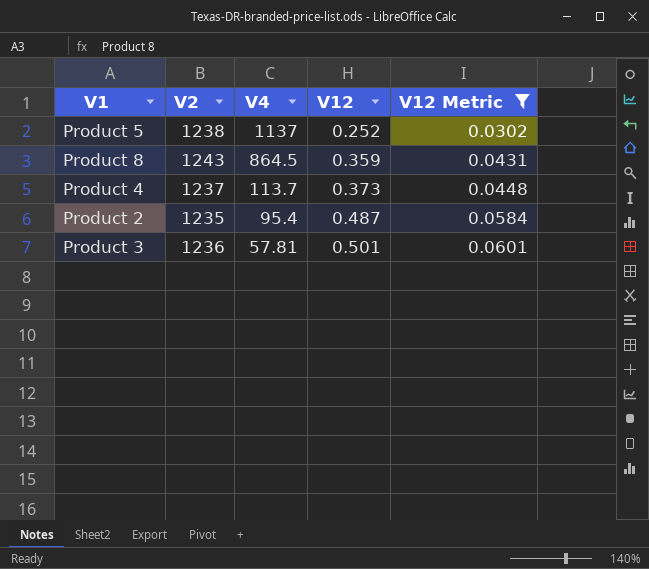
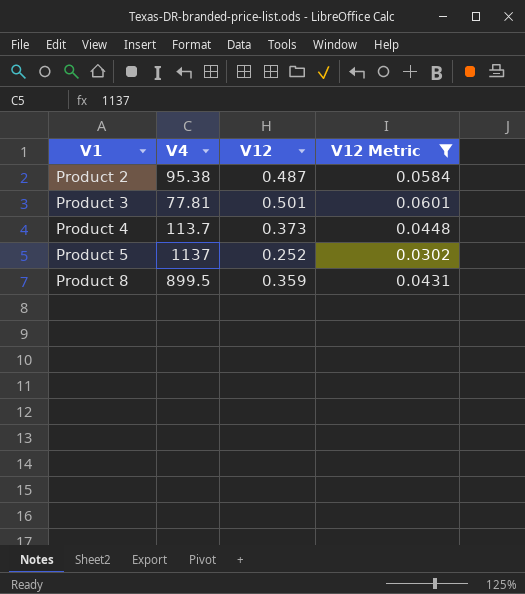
row order: V4 descending -> V1 ascending
column V2 | position: 2 -> none
Product 2 | V4: 95.4 -> 95.38
Product 3 | V4: 57.81 -> 77.81
Product 8 | V4: 864.5 -> 899.5

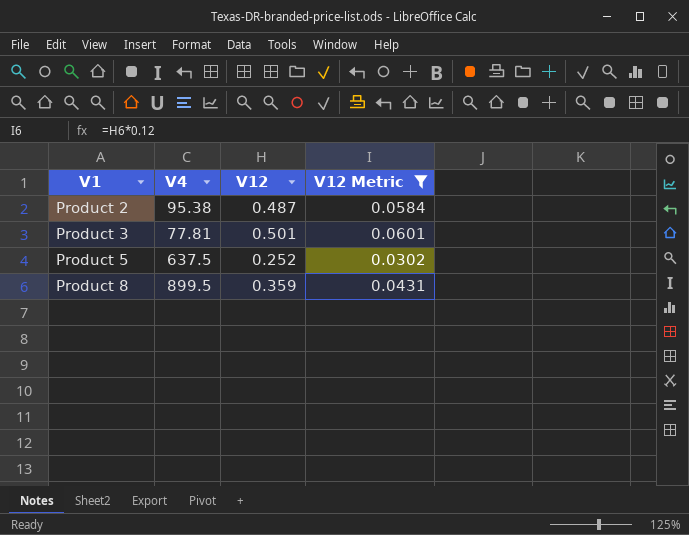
row Product 4: 113.7 | 0.373 | 0.0448 -> none
Product 5 | V4: 1137 -> 637.5

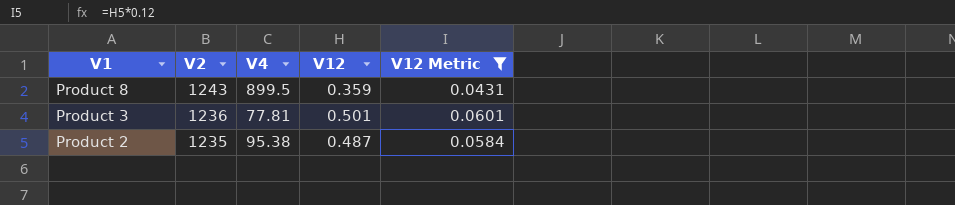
row order: V1 ascending -> V1 descending
column V2 | position: none -> 2
row Product 5: 637.5 | 0.252 | 0.0302 -> none

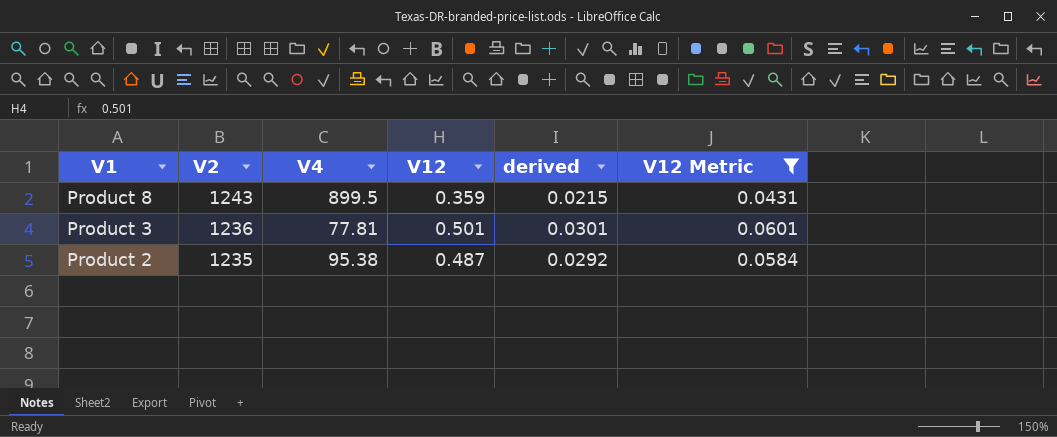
column derived | formula: none -> [V12] * 0.06

